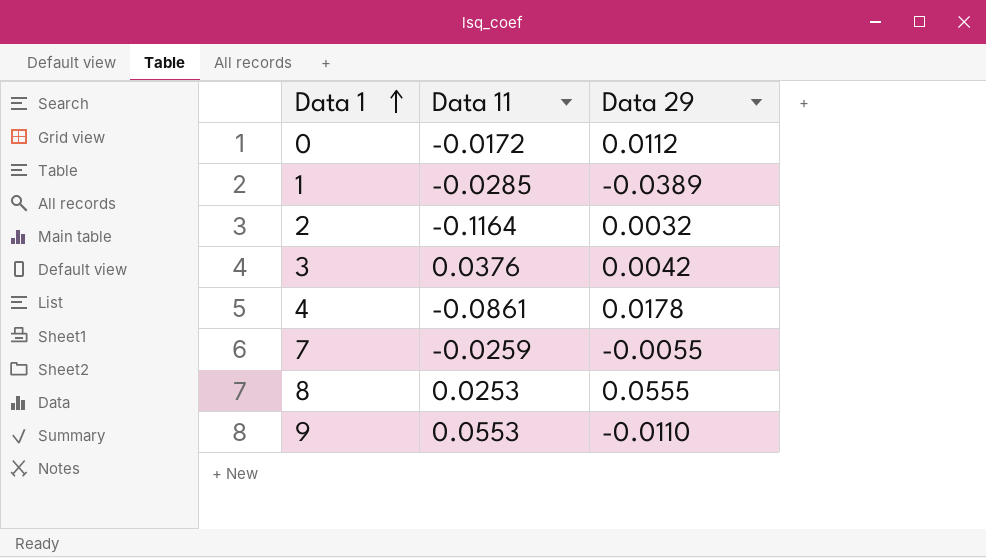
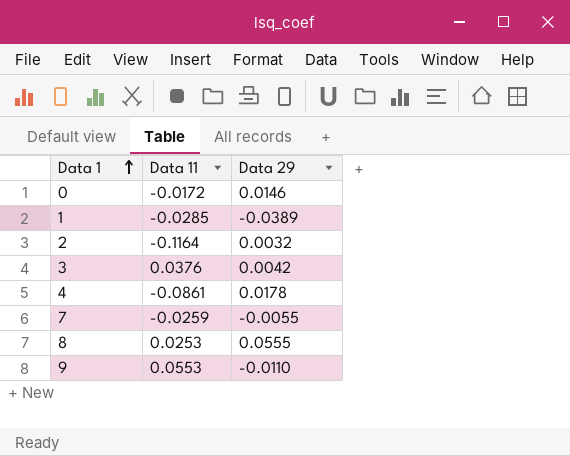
0 | Data 29: 0.0112 -> 0.0146

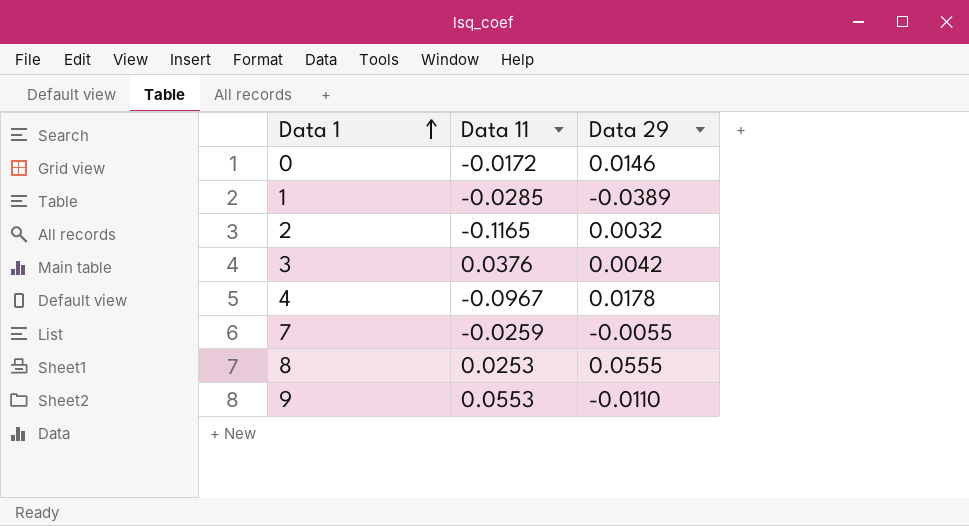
2 | Data 11: -0.1164 -> -0.1165
4 | Data 11: -0.0861 -> -0.0967

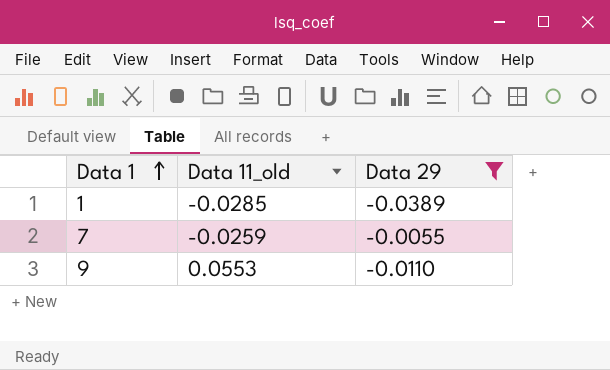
filter: none -> Data 29 <= -0.0055
column name: Data 11 -> Data 11_old

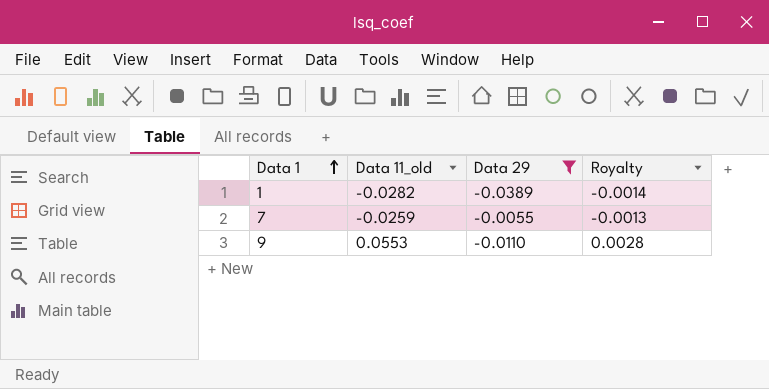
column Royalty | formula: none -> [Data 11_old] * 0.05
1 | Data 11_old: -0.0285 -> -0.0282

